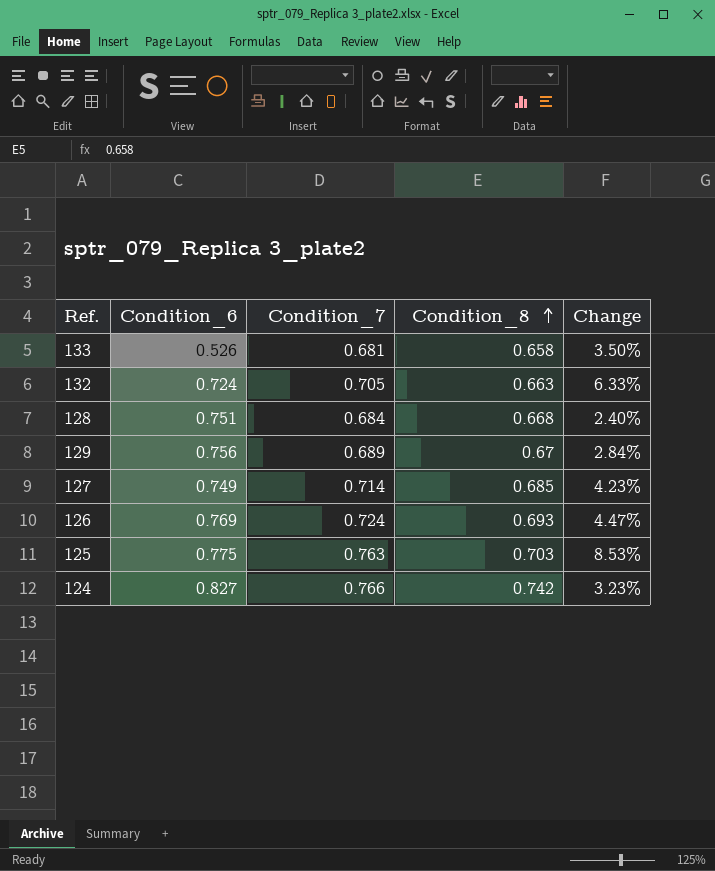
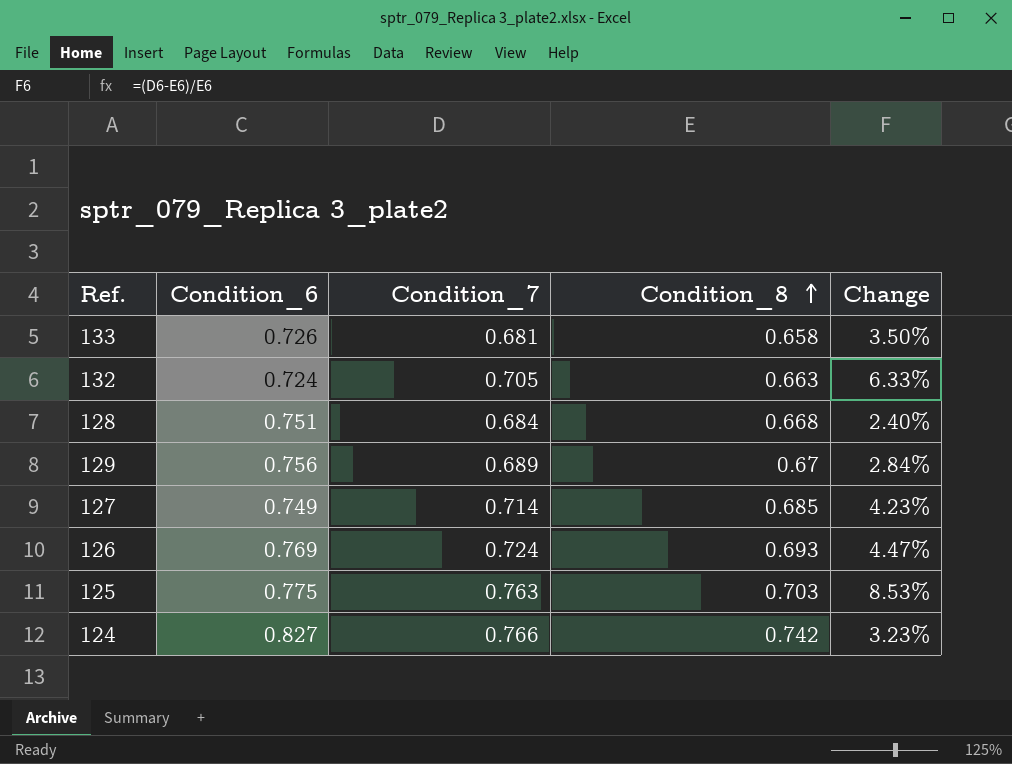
133 | Condition_6: 0.526 -> 0.726

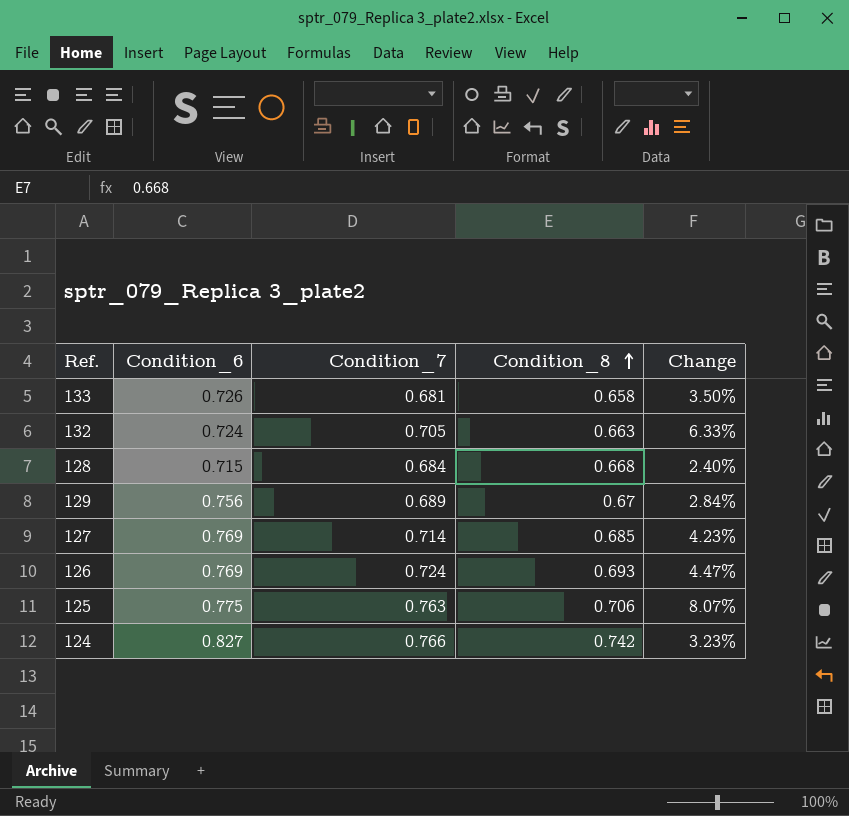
128 | Condition_6: 0.751 -> 0.715
127 | Condition_6: 0.749 -> 0.769
125 | Condition_8: 0.703 -> 0.706
125 | Change: 8.53% -> 8.07%

